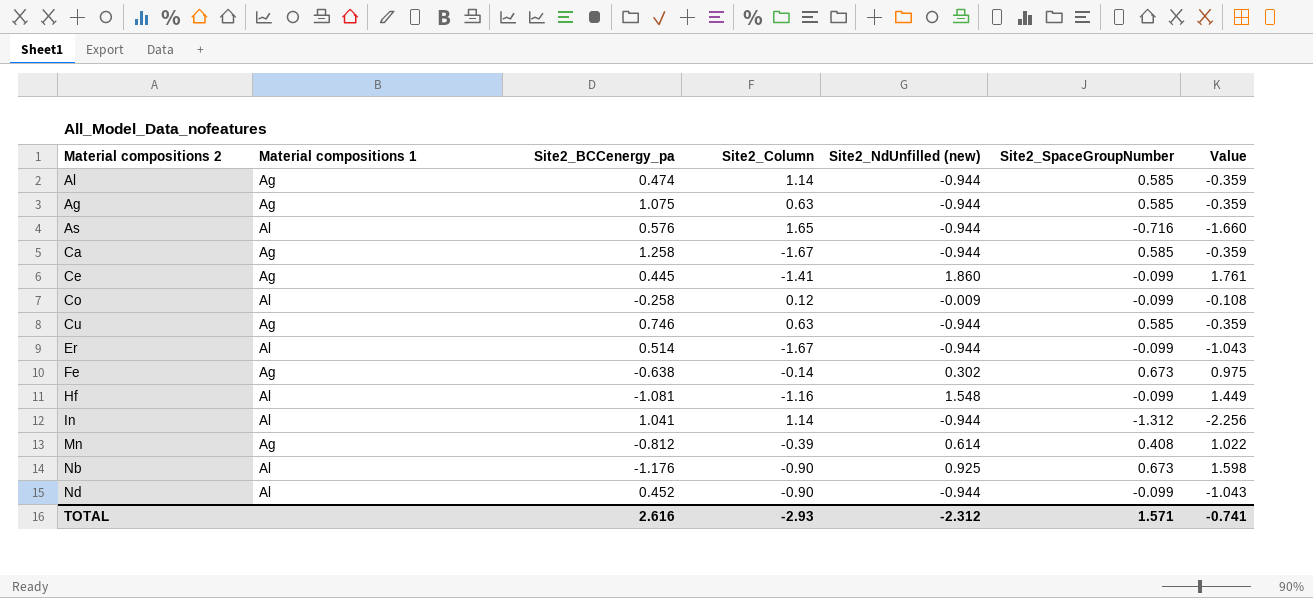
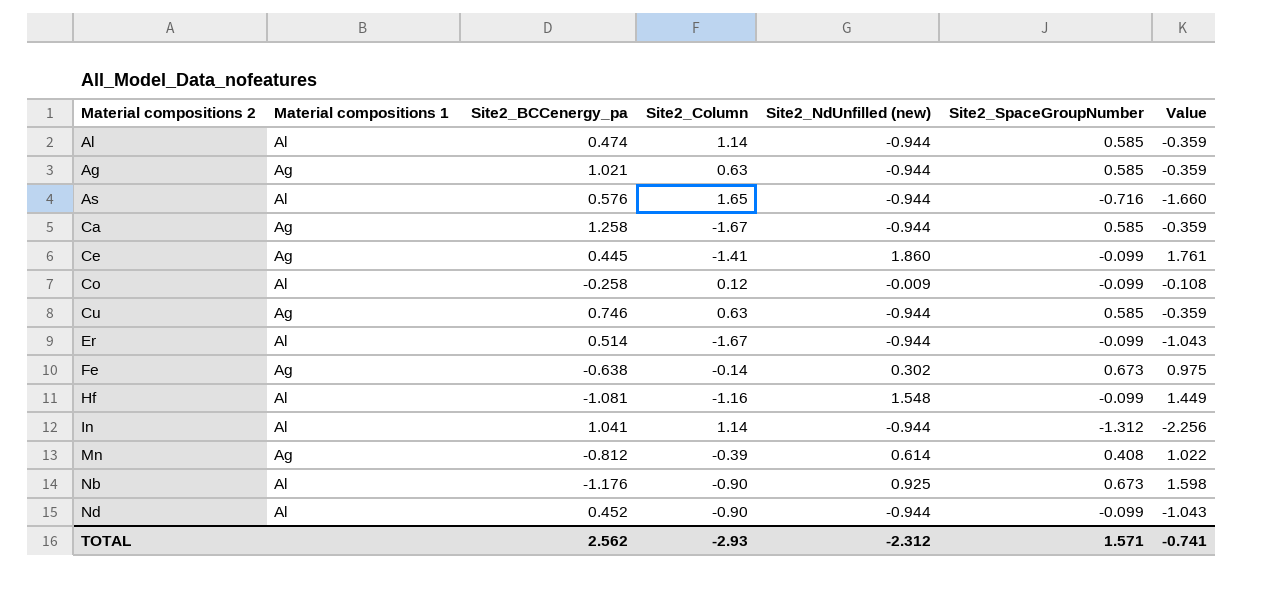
Al | Material compositions 1: Ag -> Al
Ag | Site2_BCCenergy_pa: 1.075 -> 1.021
TOTAL | Site2_BCCenergy_pa: 2.616 -> 2.562

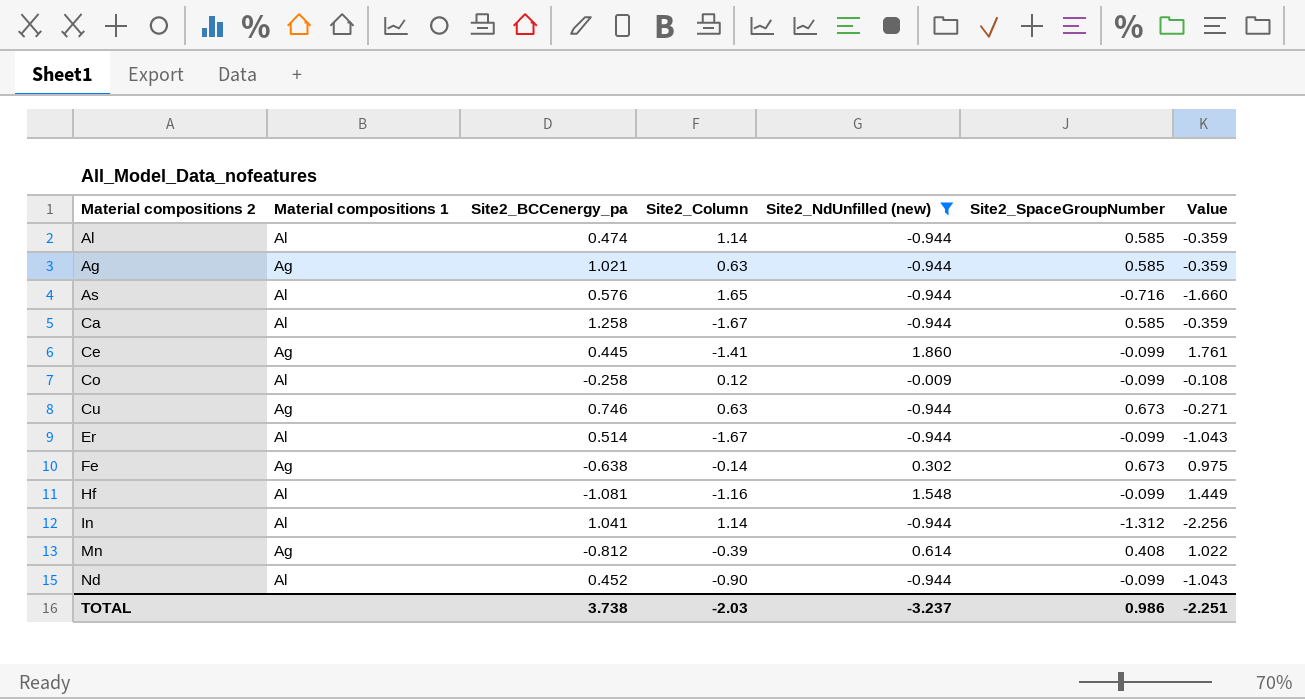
filter: none -> Site2_NdUnfilled (new) != 0.925
Ca | Material compositions 1: Ag -> Al
Cu | Site2_SpaceGroupNumber: 0.585 -> 0.673
Cu | Value: -0.359 -> -0.271
TOTAL | Site2_BCCenergy_pa: 2.562 -> 3.738
TOTAL | Site2_Column: -2.93 -> -2.03
TOTAL | Site2_NdUnfilled (new): -2.312 -> -3.237
TOTAL | Site2_SpaceGroupNumber: 1.571 -> 0.986
TOTAL | Value: -0.741 -> -2.251

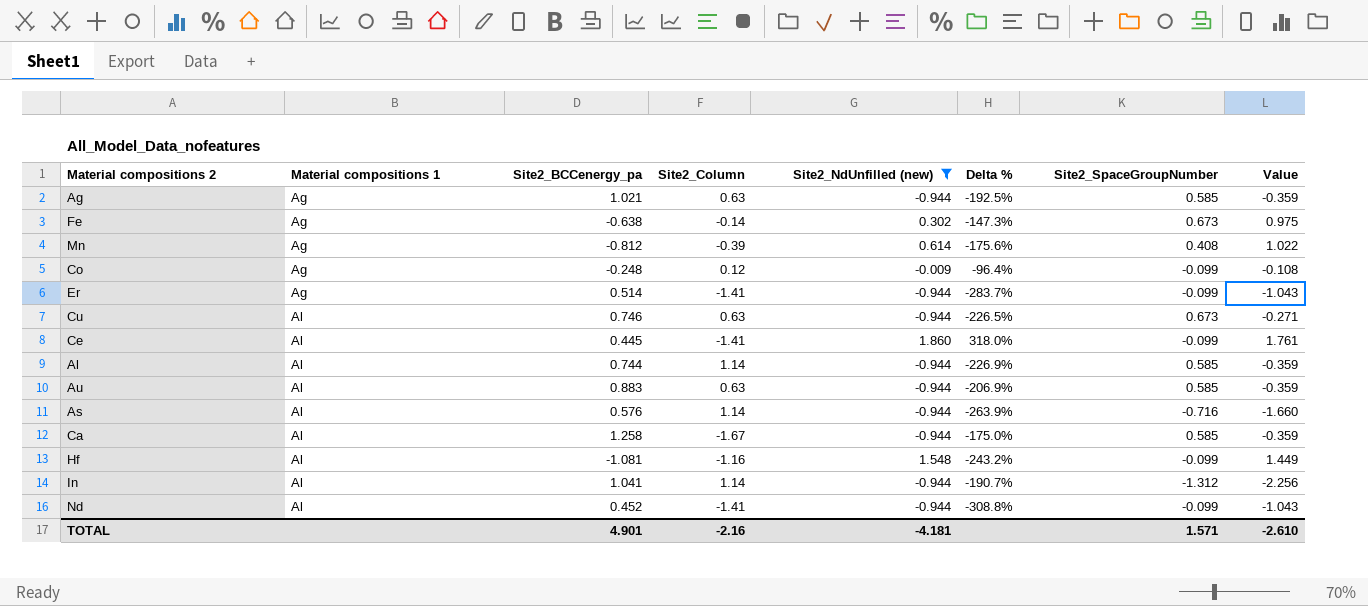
row order: none -> Material compositions 1 ascending
column Delta % | formula: none -> ([Site2_NdUnfilled (new)] - [Site2_BCCenergy_pa]) / [Site2_BCCenergy_pa]
Co | Material compositions 1: Al -> Ag
Co | Site2_BCCenergy_pa: -0.258 -> -0.248
Er | Material compositions 1: Al -> Ag
Er | Site2_Column: -1.67 -> -1.41
Cu | Material compositions 1: Ag -> Al
Ce | Material compositions 1: Ag -> Al
Al | Site2_BCCenergy_pa: 0.474 -> 0.744
row Au: none -> Al | 0.883 | 0.63 | -0.944 | -206.9% | 0.585 | -0.359
As | Site2_Column: 1.65 -> 1.14
Nd | Site2_Column: -0.90 -> -1.41
TOTAL | Site2_BCCenergy_pa: 3.738 -> 4.901
TOTAL | Site2_Column: -2.03 -> -2.16
TOTAL | Site2_NdUnfilled (new): -3.237 -> -4.181
TOTAL | Site2_SpaceGroupNumber: 0.986 -> 1.571
TOTAL | Value: -2.251 -> -2.610

